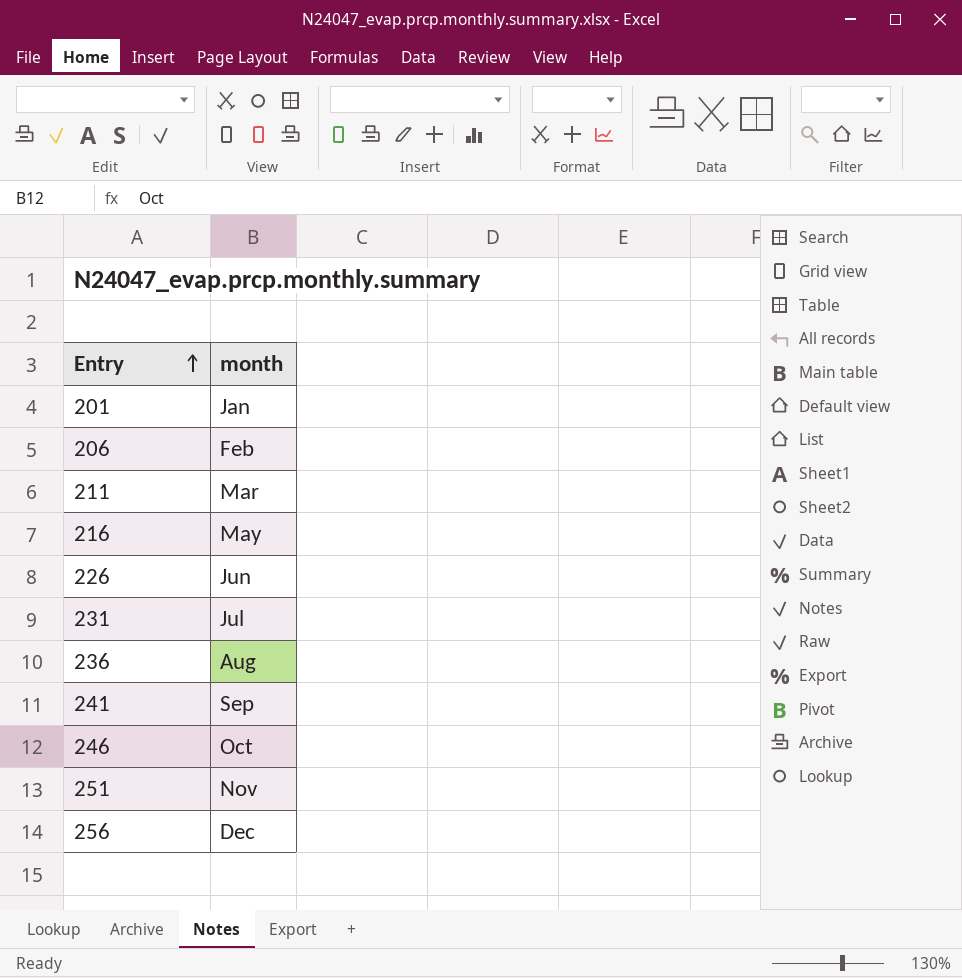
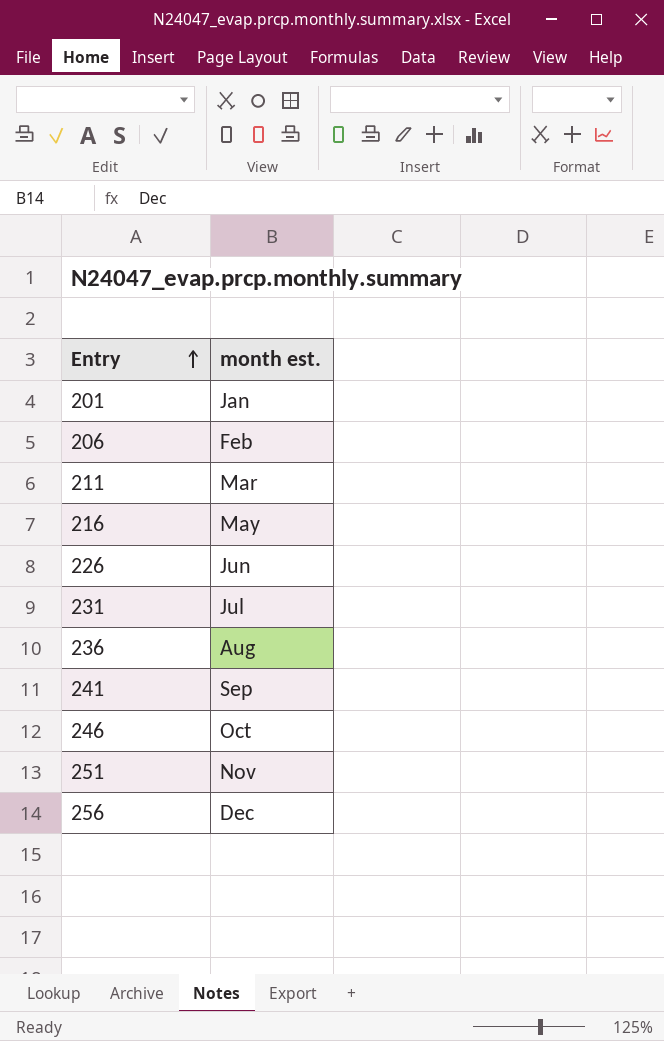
column name: month -> month est.

